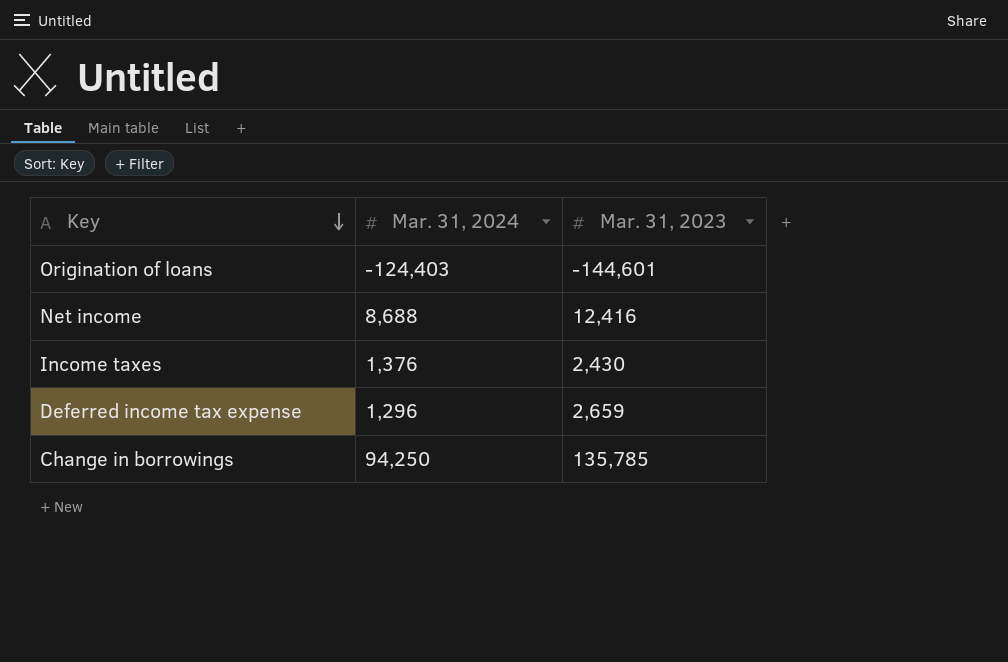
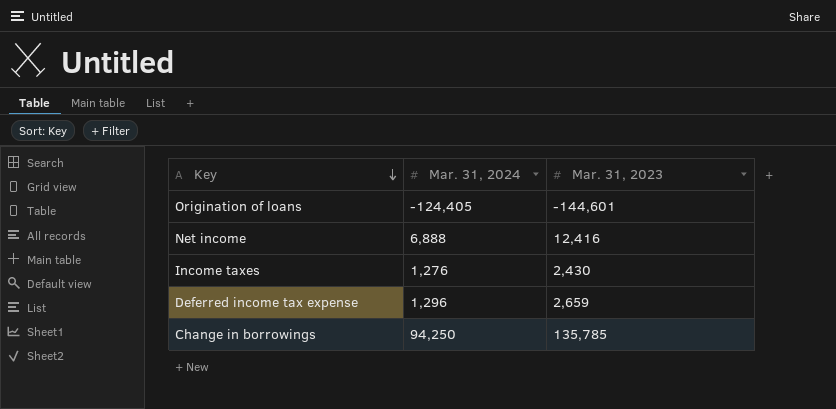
Origination of loans | Mar. 31, 2024: -124,403 -> -124,405
Net income | Mar. 31, 2024: 8,688 -> 6,888
Income taxes | Mar. 31, 2024: 1,376 -> 1,276

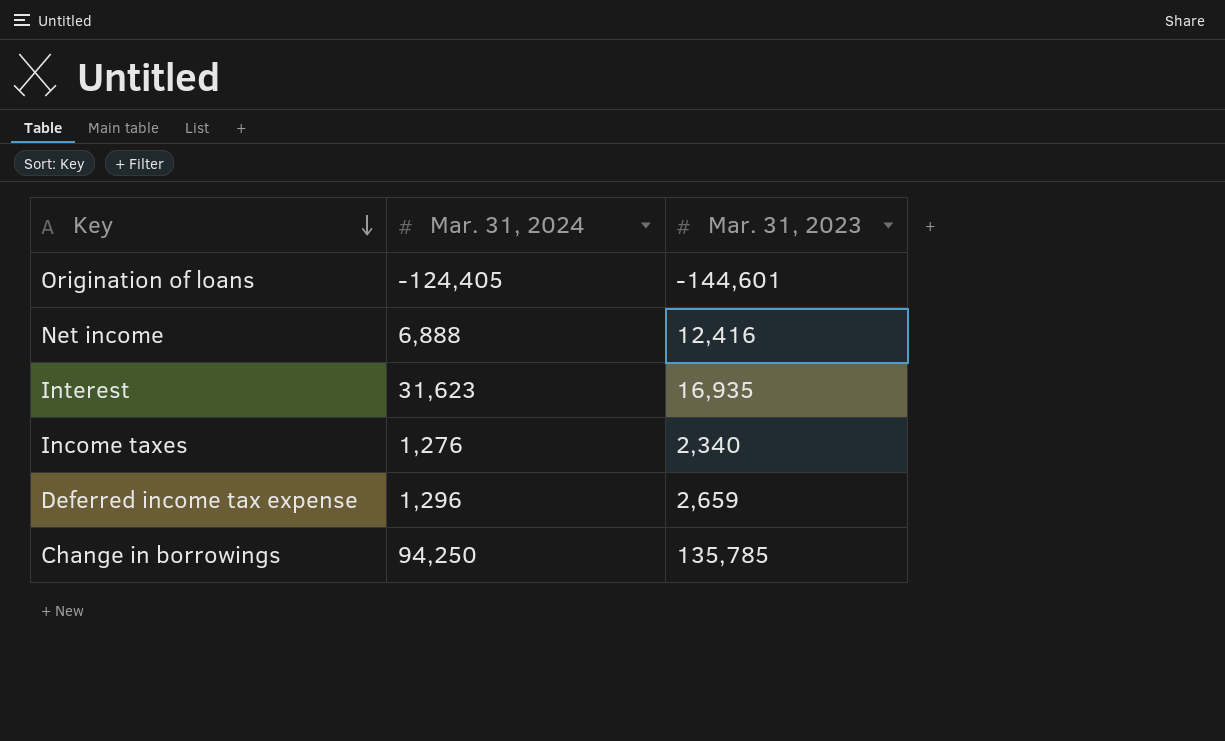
row Interest: none -> 31,623 | 16,935
Income taxes | Mar. 31, 2023: 2,430 -> 2,340

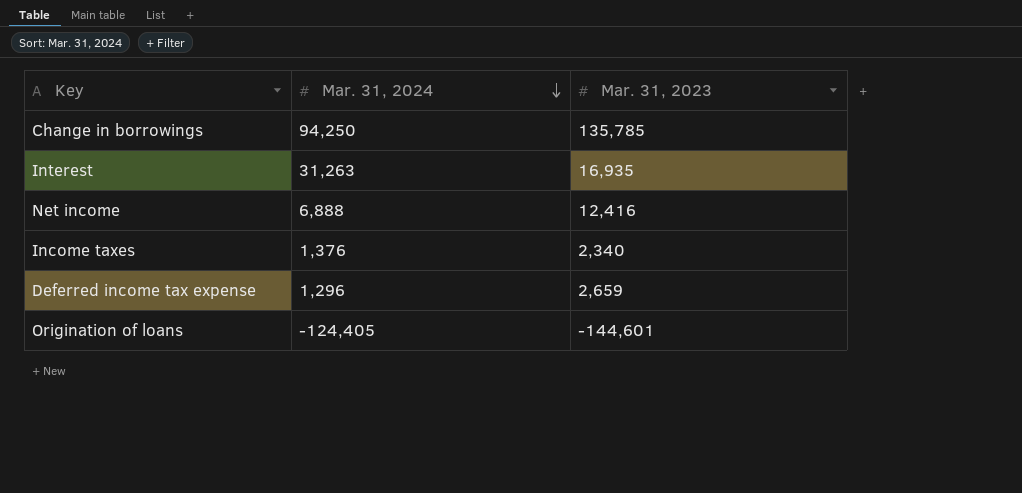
row order: Key descending -> Mar. 31, 2024 descending
Interest | Mar. 31, 2024: 31,623 -> 31,263
Income taxes | Mar. 31, 2024: 1,276 -> 1,376

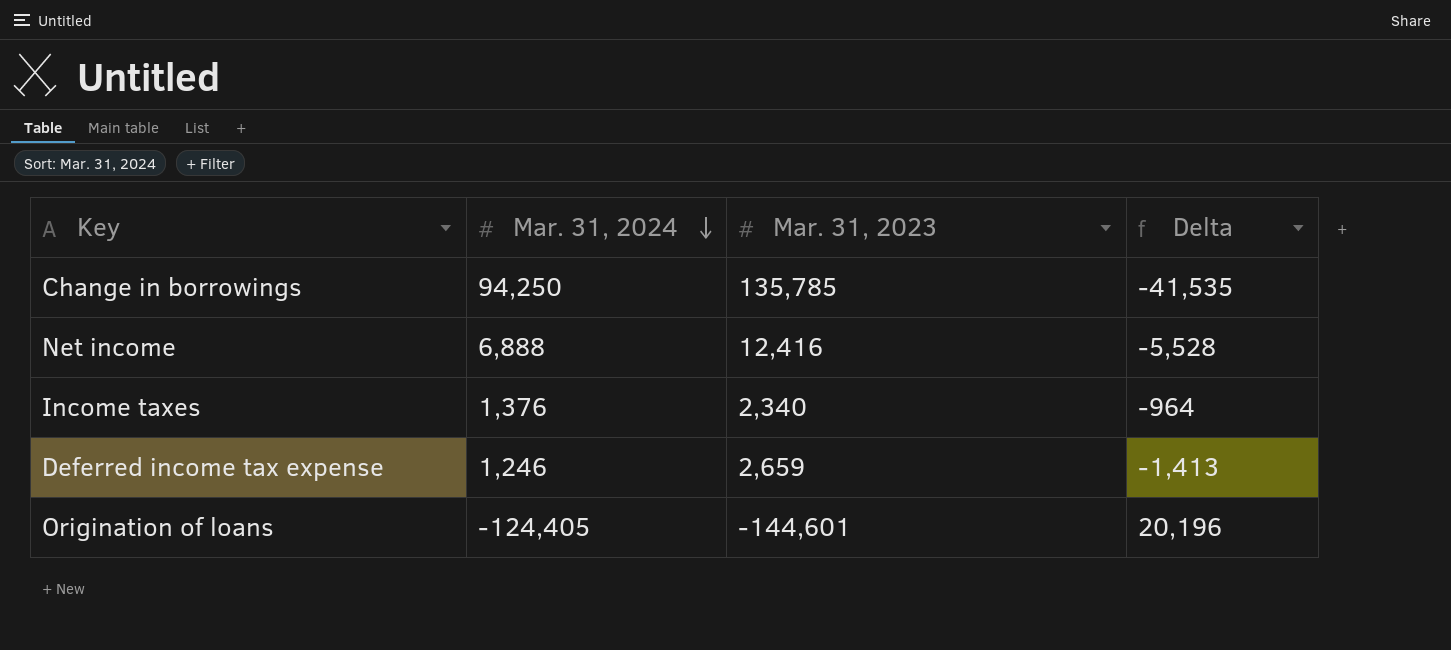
column Delta | formula: none -> [Mar. 31, 2024] - [Mar. 31, 2023]
row Interest: 31,263 | 16,935 -> none
Deferred income tax expense | Mar. 31, 2024: 1,296 -> 1,246

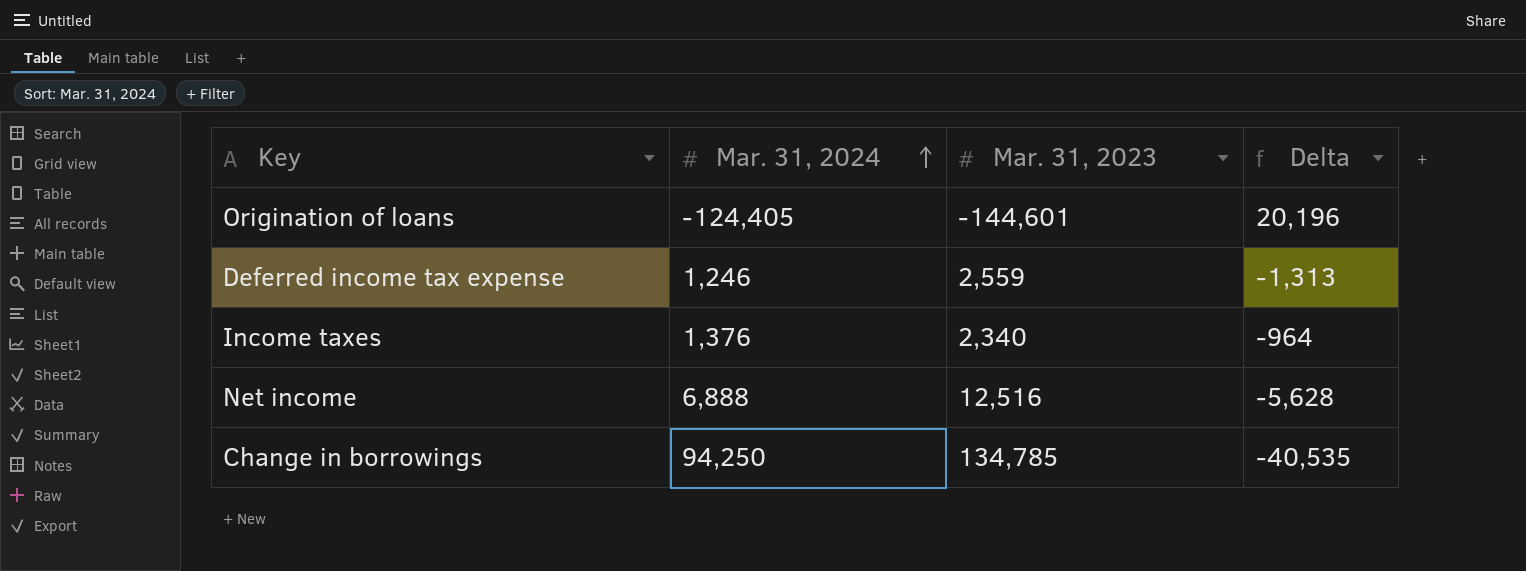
row order: Mar. 31, 2024 descending -> Mar. 31, 2024 ascending
Deferred income tax expense | Mar. 31, 2023: 2,659 -> 2,559
Deferred income tax expense | Delta: -1,413 -> -1,313
Net income | Mar. 31, 2023: 12,416 -> 12,516
Net income | Delta: -5,528 -> -5,628
Change in borrowings | Mar. 31, 2023: 135,785 -> 134,785
Change in borrowings | Delta: -41,535 -> -40,535

